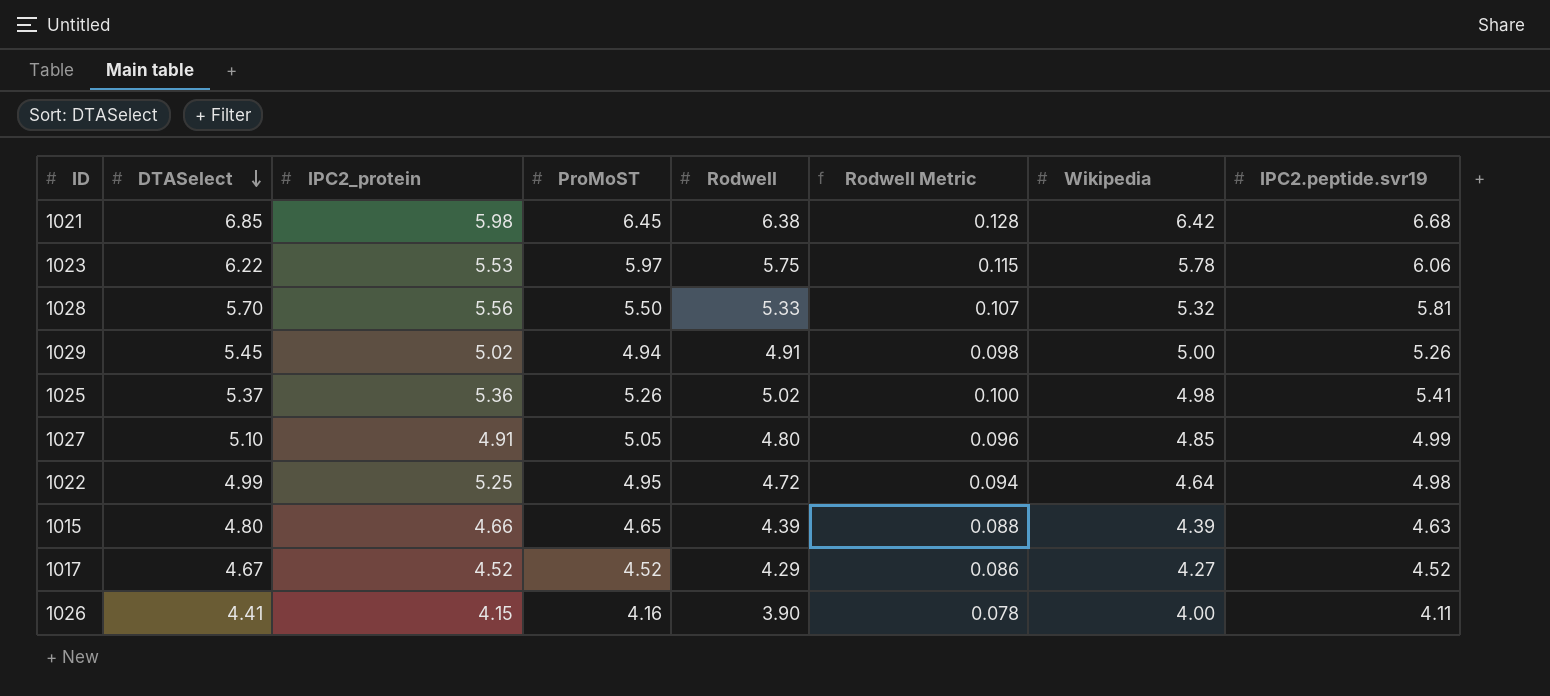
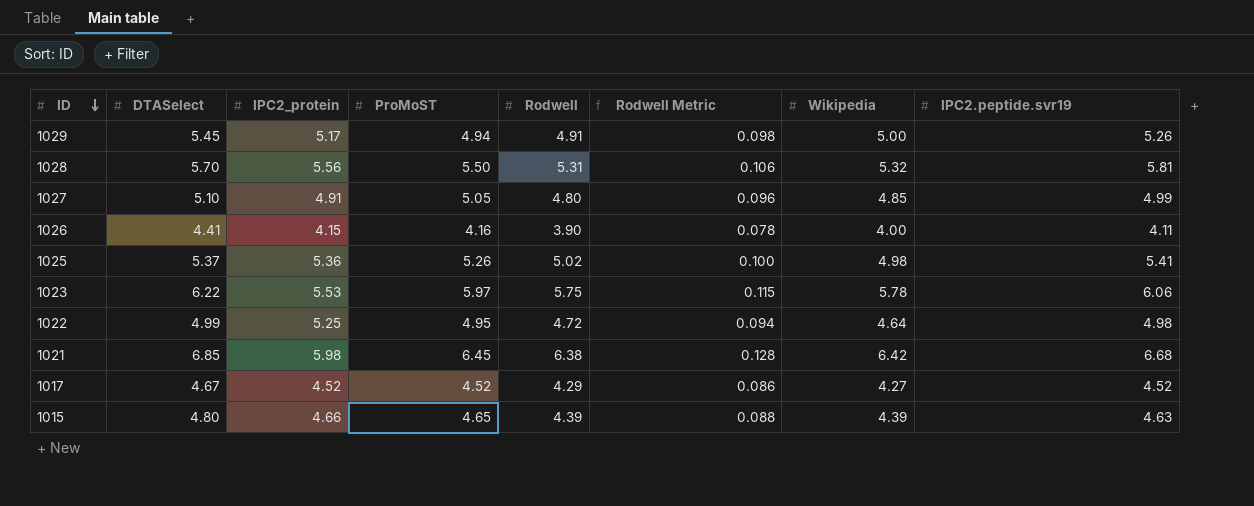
row order: DTASelect descending -> ID descending
1029 | IPC2_protein: 5.02 -> 5.17
1028 | Rodwell: 5.33 -> 5.31
1028 | Rodwell Metric: 0.107 -> 0.106

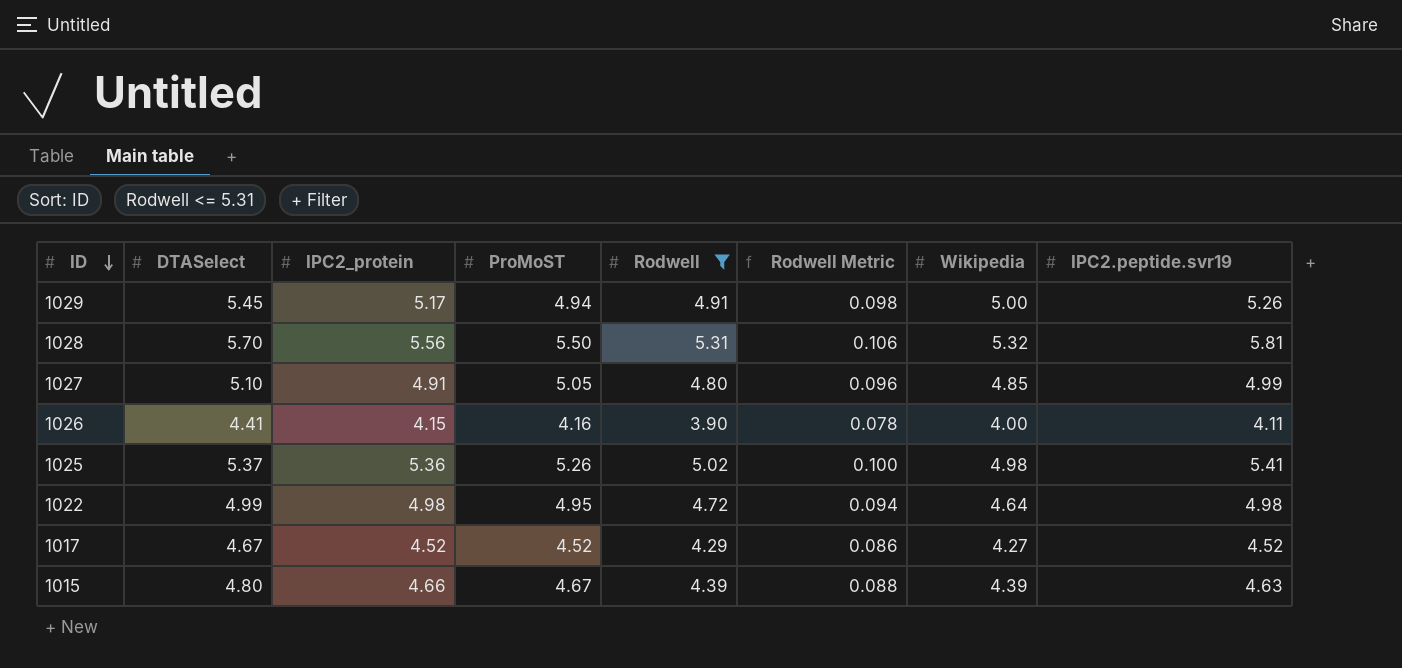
filter: none -> Rodwell <= 5.31
1022 | IPC2_protein: 5.25 -> 4.98
1015 | ProMoST: 4.65 -> 4.67

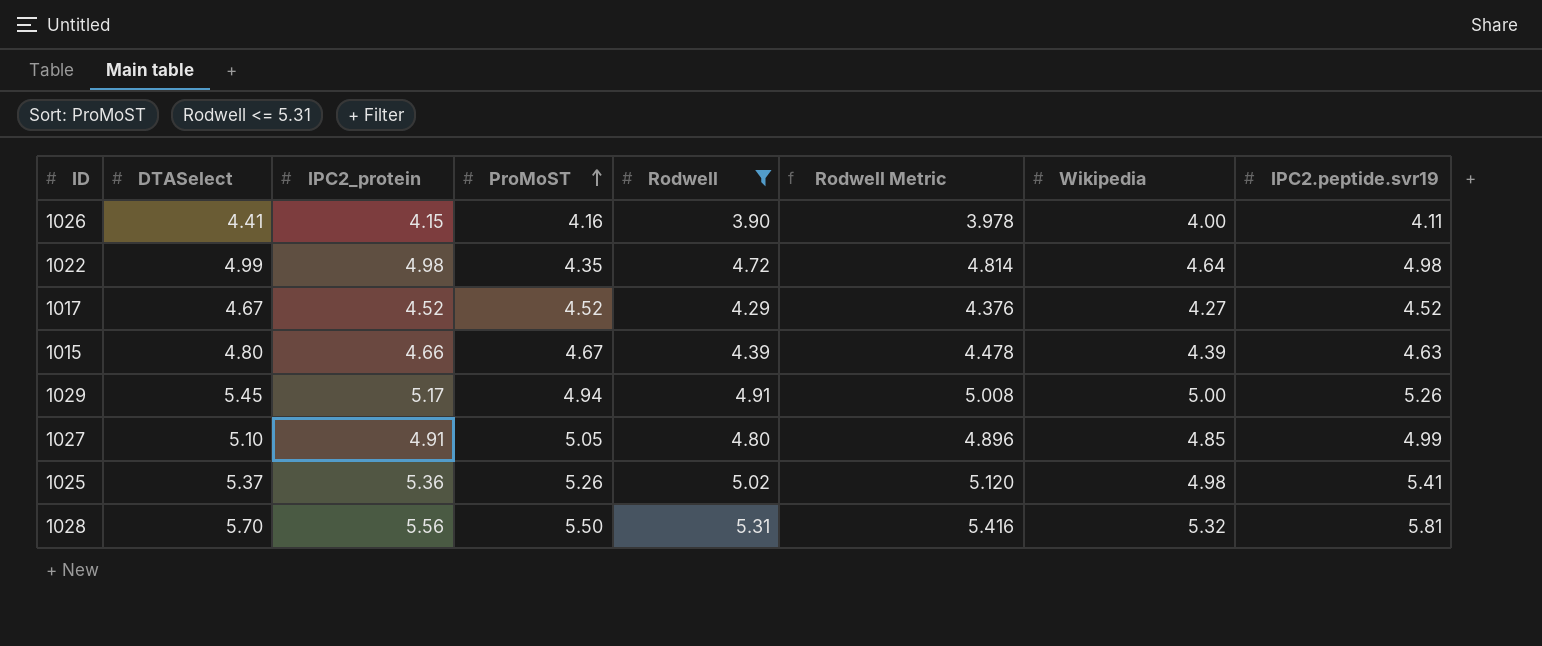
row order: ID descending -> ProMoST ascending
column Rodwell Metric | formula: [Rodwell] * 0.02 -> [Rodwell] * 1.02
1022 | ProMoST: 4.95 -> 4.35

